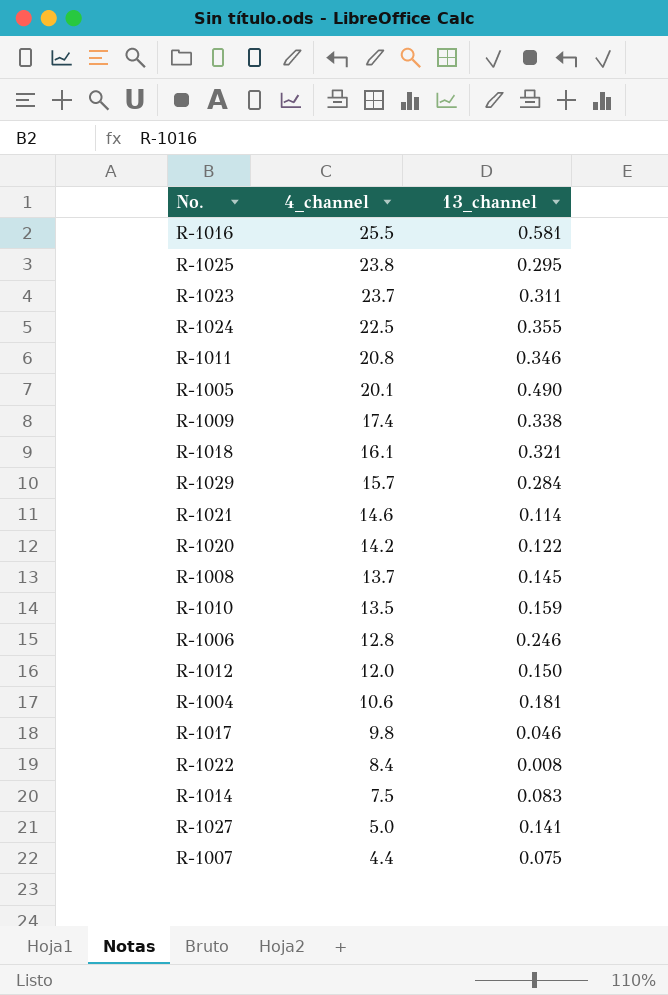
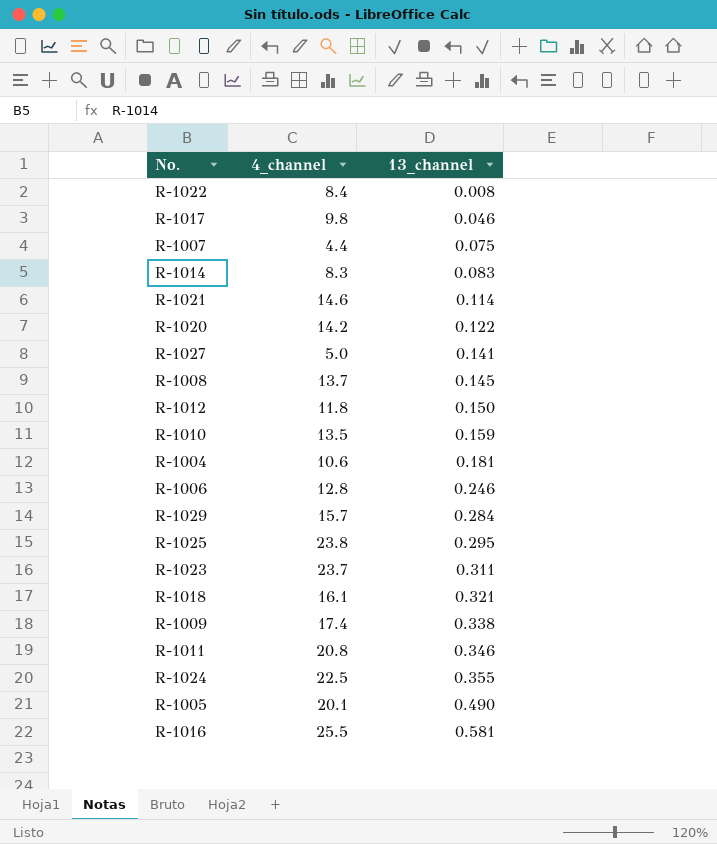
row order: 4_channel descending -> 13_channel ascending
R-1014 | 4_channel: 7.5 -> 8.3
R-1012 | 4_channel: 12.0 -> 11.8

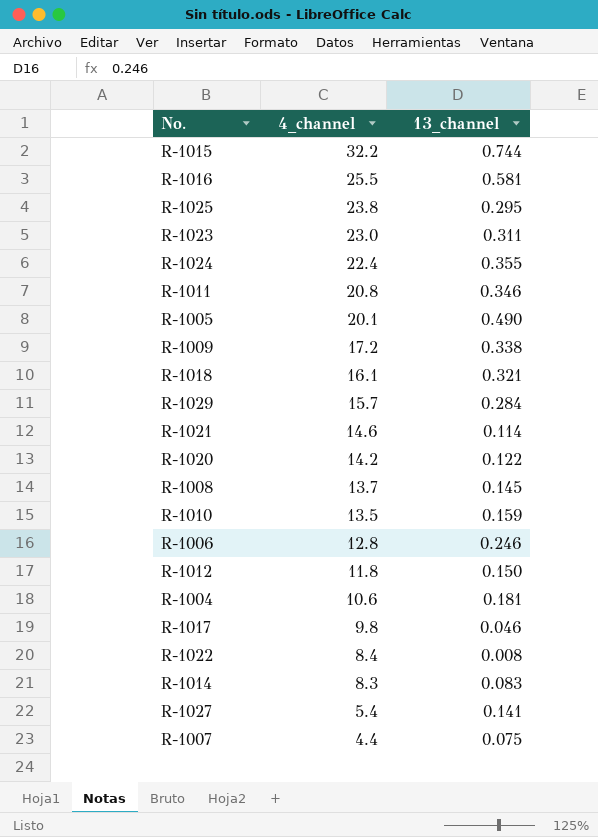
row order: 13_channel ascending -> 4_channel descending
row R-1015: none -> 32.2 | 0.744
R-1023 | 4_channel: 23.7 -> 23.0
R-1024 | 4_channel: 22.5 -> 22.4
R-1009 | 4_channel: 17.4 -> 17.2
R-1027 | 4_channel: 5.0 -> 5.4

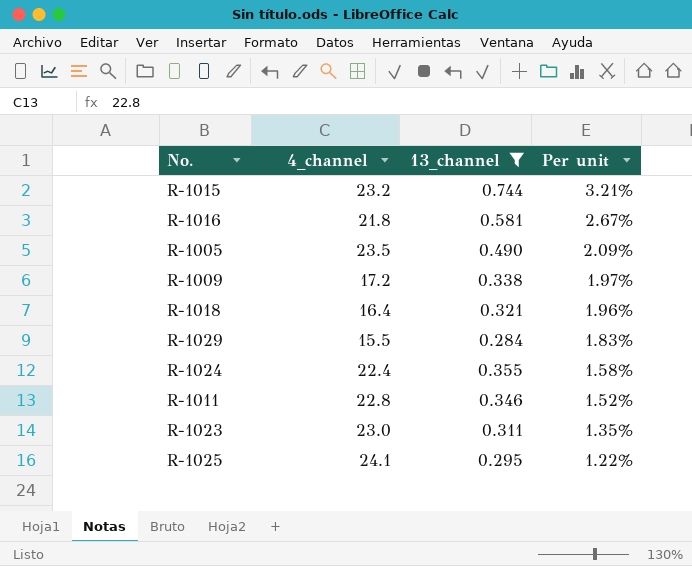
filter: none -> 13_channel >= 0.284
row order: 4_channel descending -> Per unit descending
column Per unit | formula: none -> [13_channel] / [4_channel]
R-1015 | 4_channel: 32.2 -> 23.2
R-1016 | 4_channel: 25.5 -> 21.8
R-1005 | 4_channel: 20.1 -> 23.5
R-1018 | 4_channel: 16.1 -> 16.4
R-1029 | 4_channel: 15.7 -> 15.5
R-1011 | 4_channel: 20.8 -> 22.8
R-1025 | 4_channel: 23.8 -> 24.1

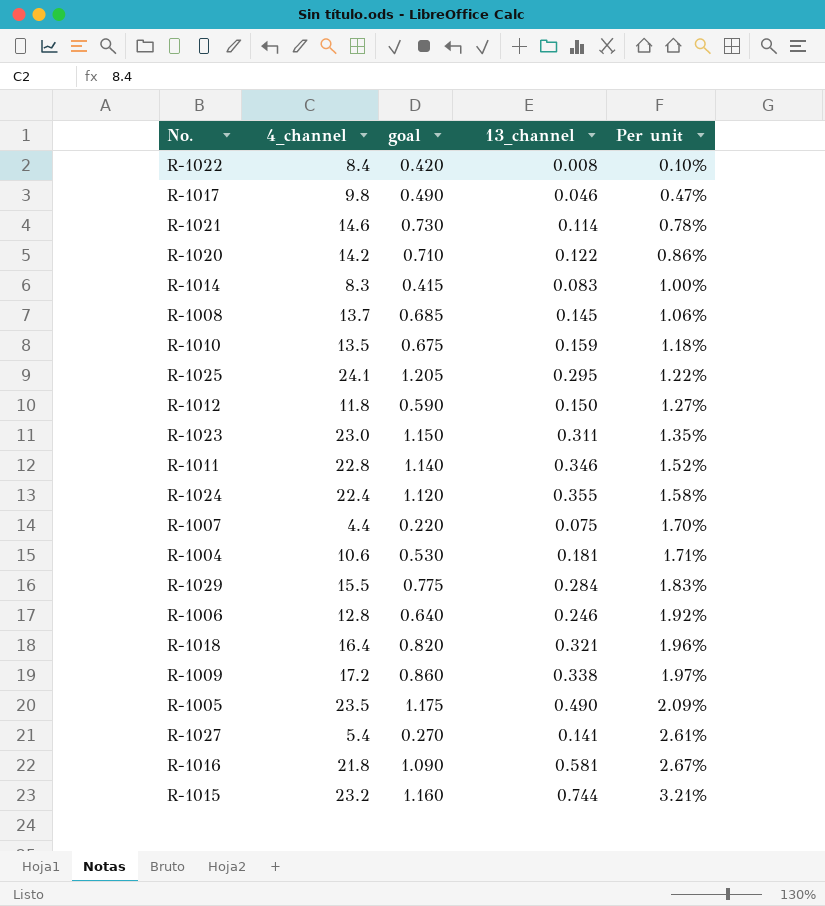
filter: 13_channel >= 0.284 -> none
row order: Per unit descending -> Per unit ascending
column goal | formula: none -> [4_channel] * 0.05

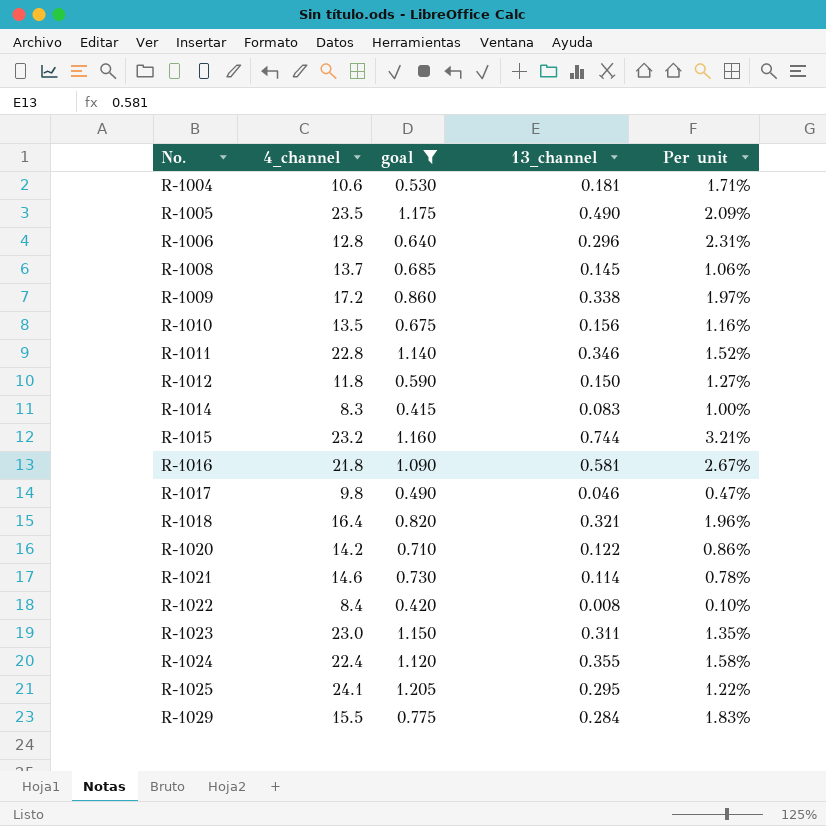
filter: none -> goal >= 0.415
row order: Per unit ascending -> No. ascending
R-1006 | 13_channel: 0.246 -> 0.296
R-1006 | Per unit: 1.92% -> 2.31%
R-1010 | 13_channel: 0.159 -> 0.156
R-1010 | Per unit: 1.18% -> 1.16%

